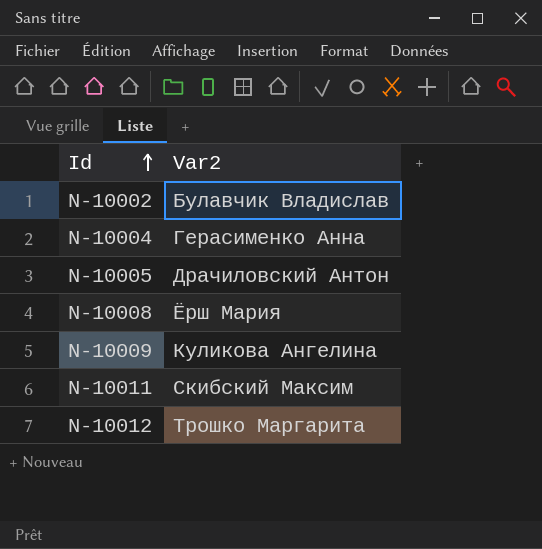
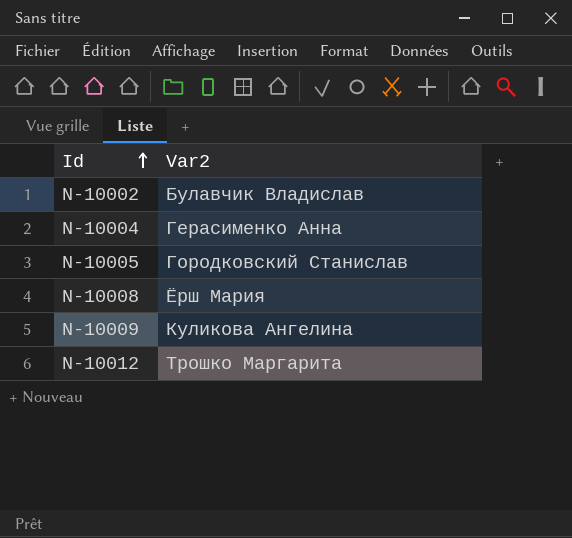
row N-10011: Скибский Максим -> none
N-10005 | Var2: Драчиловский Антон -> Городковский Станислав

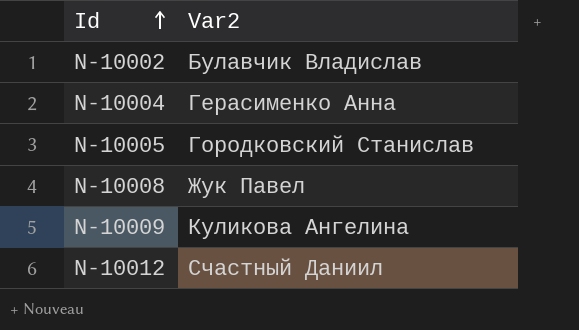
N-10008 | Var2: Ёрш Мария -> Жук Павел
N-10012 | Var2: Трошко Маргарита -> Счастный Даниил

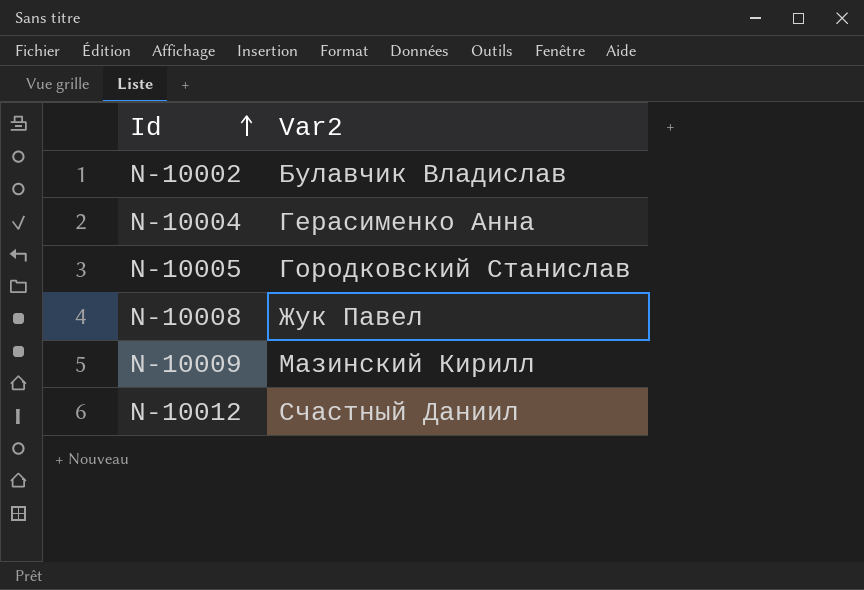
N-10009 | Var2: Куликова Ангелина -> Мазинский Кирилл

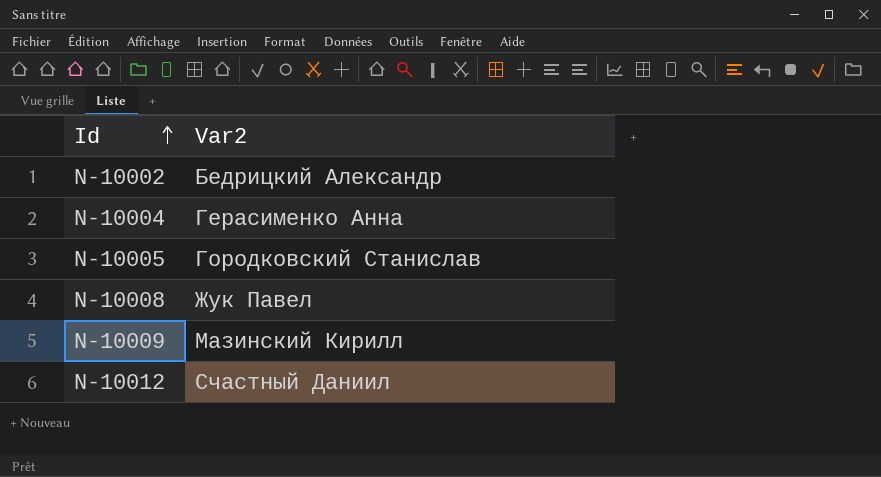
N-10002 | Var2: Булавчик Владислав -> Бедрицкий Александр

